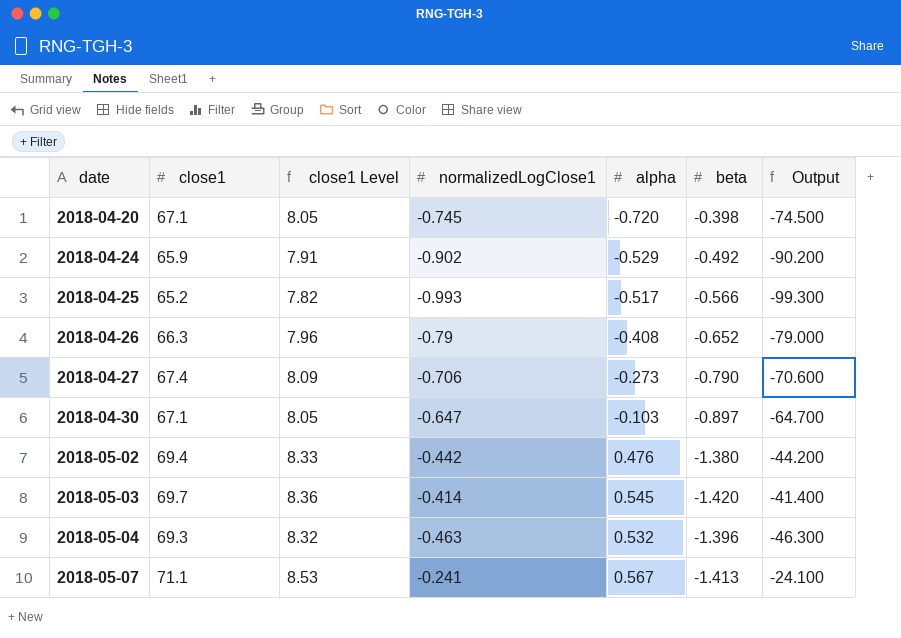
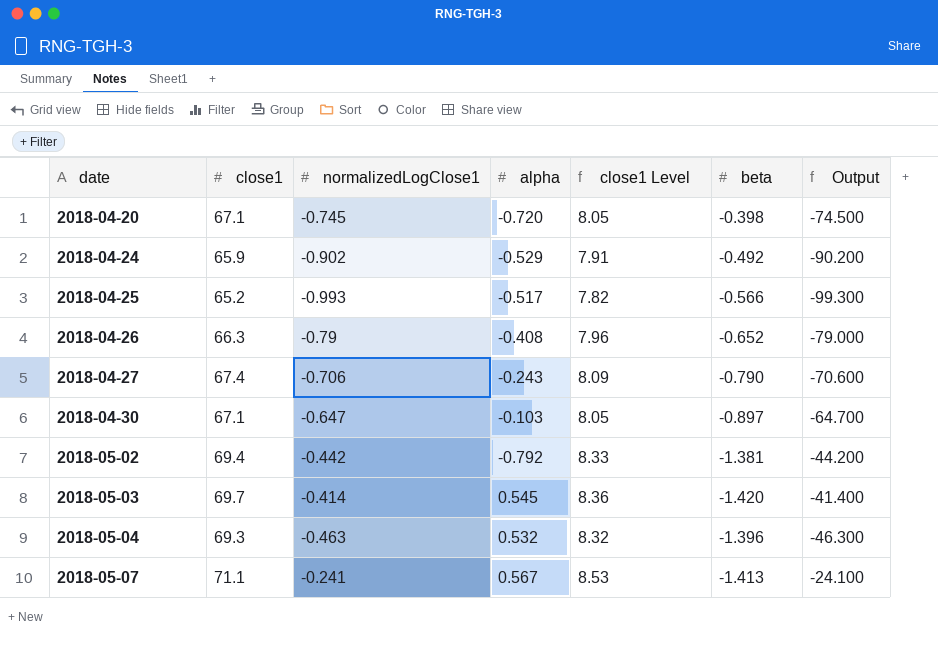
column close1 Level | position: 3 -> 5
2018-04-27 | alpha: -0.273 -> -0.243
2018-05-02 | alpha: 0.476 -> -0.792
2018-05-02 | beta: -1.380 -> -1.381

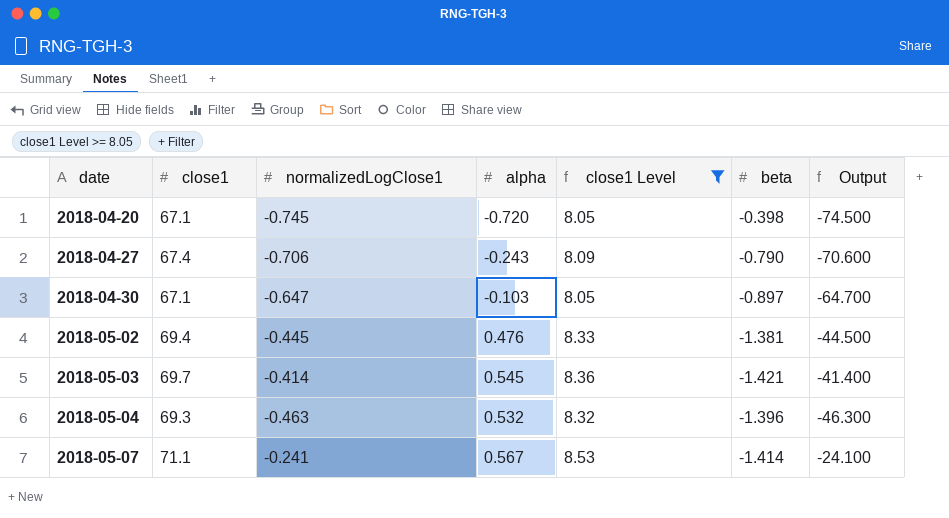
filter: none -> close1 Level >= 8.05
2018-05-02 | normalizedLogClose1: -0.442 -> -0.445
2018-05-02 | alpha: -0.792 -> 0.476
2018-05-02 | Output: -44.200 -> -44.500
2018-05-03 | beta: -1.420 -> -1.421
2018-05-07 | beta: -1.413 -> -1.414

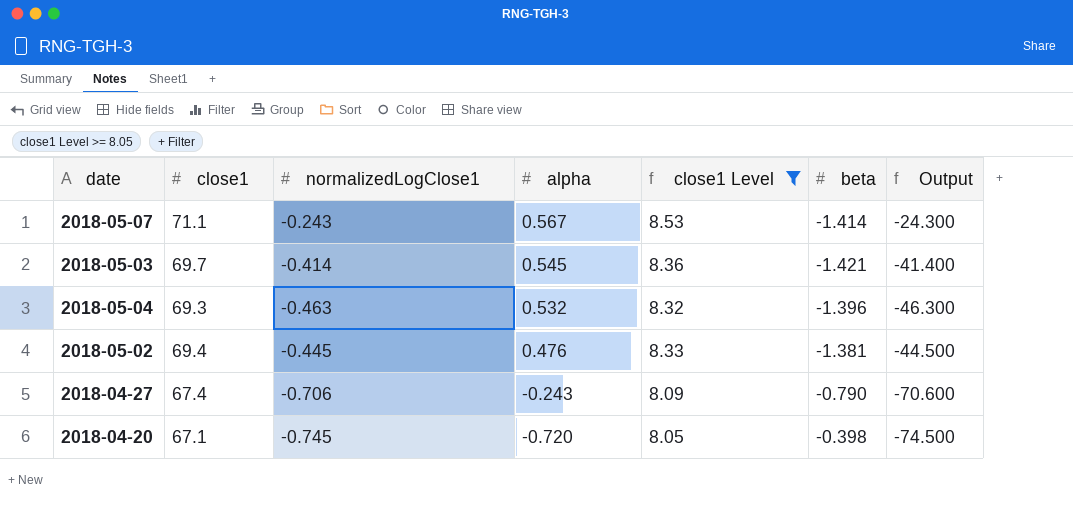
row order: date ascending -> alpha descending
row 2018-04-30: 67.1 | -0.647 | -0.103 | 8.05 | -0.897 | -64.700 -> none
2018-05-07 | normalizedLogClose1: -0.241 -> -0.243
2018-05-07 | Output: -24.100 -> -24.300

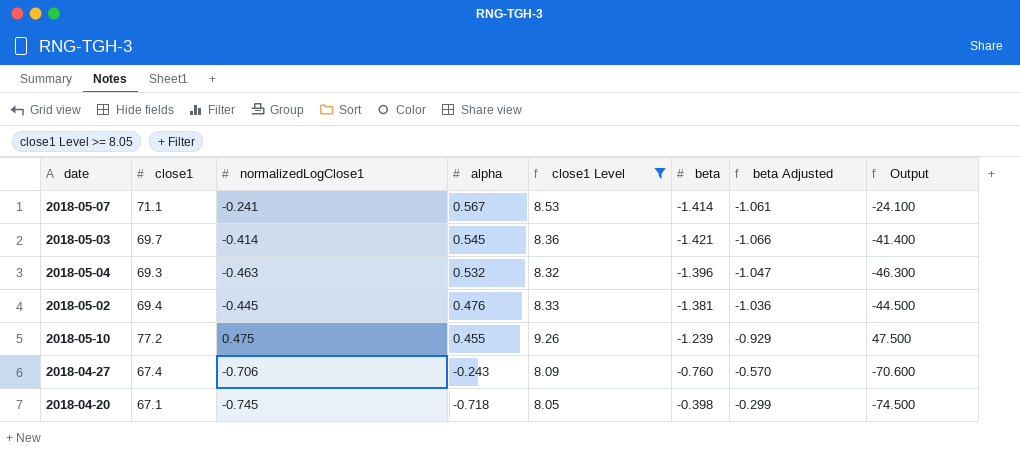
column beta Adjusted | formula: none -> [beta] * 0.75
2018-05-07 | normalizedLogClose1: -0.243 -> -0.241
2018-05-07 | Output: -24.300 -> -24.100
row 2018-05-10: none -> 77.2 | 0.475 | 0.455 | 9.26 | -1.239 | -0.929 | 47.500
2018-04-27 | beta: -0.790 -> -0.760
2018-04-20 | alpha: -0.720 -> -0.718

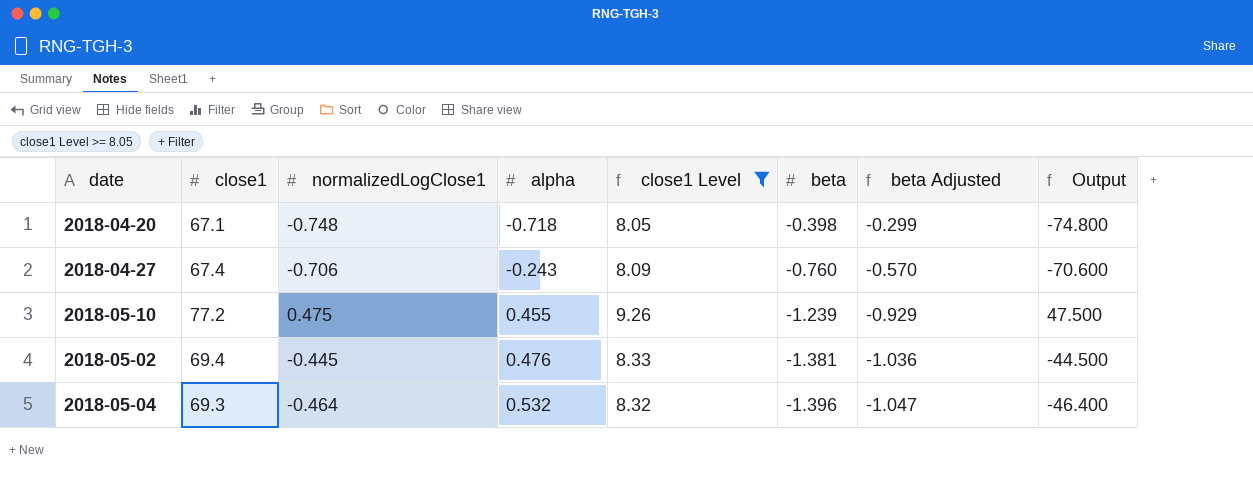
row order: alpha descending -> alpha ascending
row 2018-05-07: 71.1 | -0.241 | 0.567 | 8.53 | -1.414 | -1.061 | -24.100 -> none
row 2018-05-03: 69.7 | -0.414 | 0.545 | 8.36 | -1.421 | -1.066 | -41.400 -> none
2018-04-20 | normalizedLogClose1: -0.745 -> -0.748
2018-04-20 | Output: -74.500 -> -74.800
2018-05-04 | normalizedLogClose1: -0.463 -> -0.464
2018-05-04 | Output: -46.300 -> -46.400

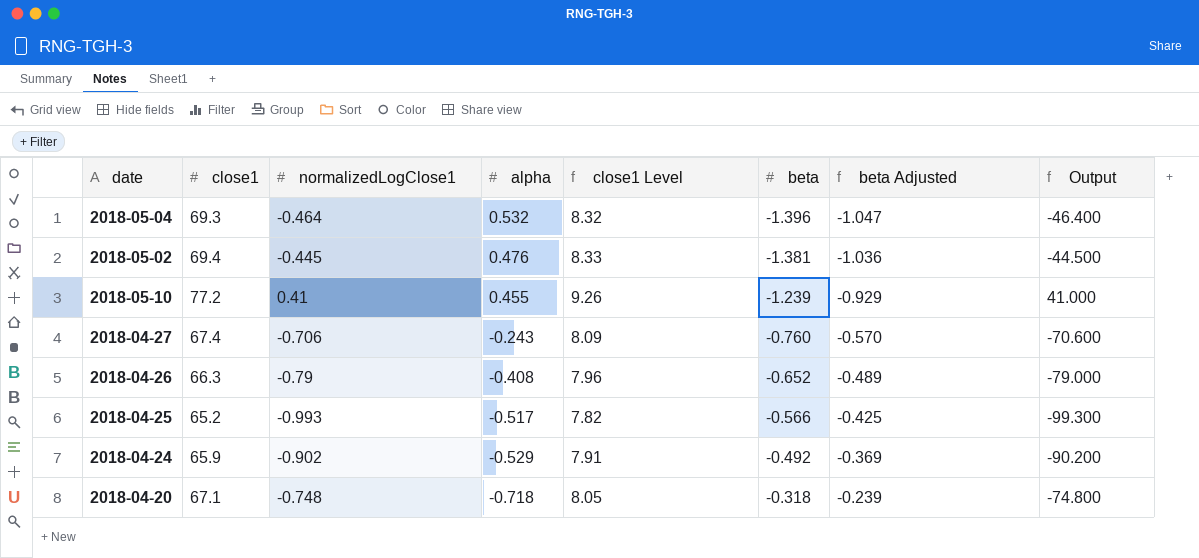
filter: close1 Level >= 8.05 -> none
row order: alpha ascending -> alpha descending
2018-05-10 | normalizedLogClose1: 0.475 -> 0.41
2018-05-10 | Output: 47.500 -> 41.000
2018-04-20 | beta: -0.398 -> -0.318
2018-04-20 | beta Adjusted: -0.299 -> -0.239

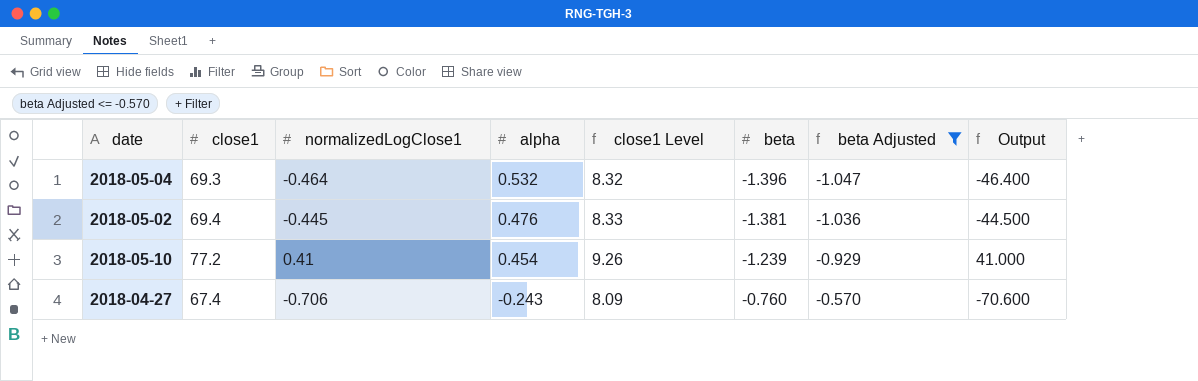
filter: none -> beta Adjusted <= -0.570
2018-05-10 | alpha: 0.455 -> 0.454

